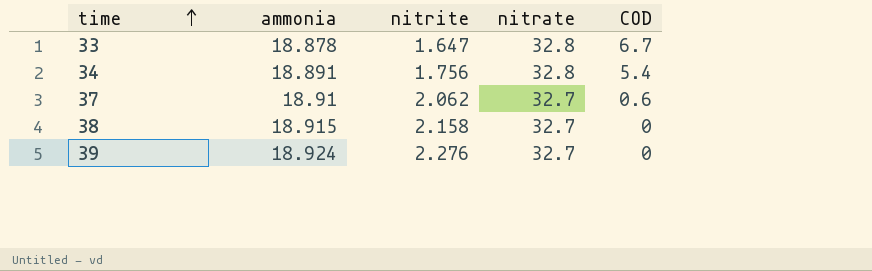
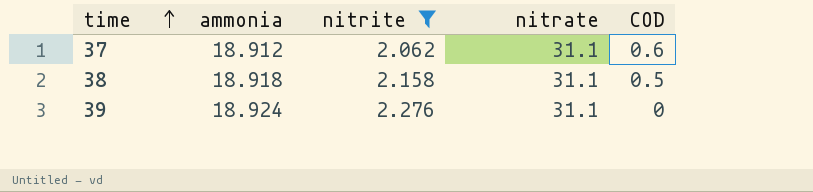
filter: none -> nitrite >= 2.062
37 | ammonia: 18.91 -> 18.912
37 | nitrate: 32.7 -> 31.1
38 | ammonia: 18.915 -> 18.918
38 | nitrate: 32.7 -> 31.1
38 | COD: 0 -> 0.5
39 | nitrate: 32.7 -> 31.1

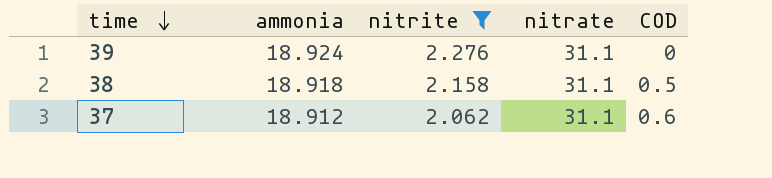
row order: time ascending -> time descending

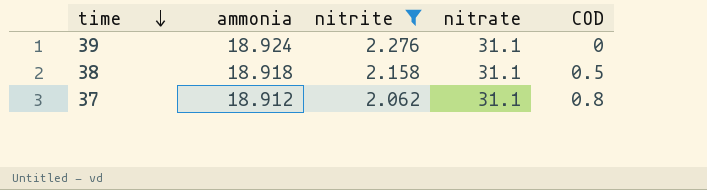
37 | COD: 0.6 -> 0.8

